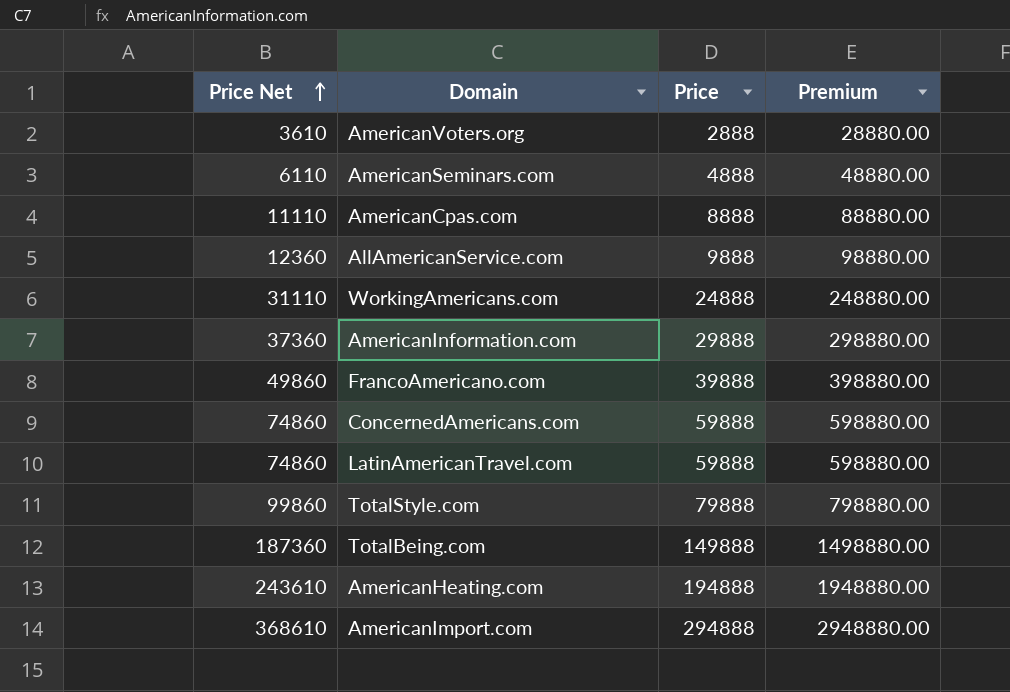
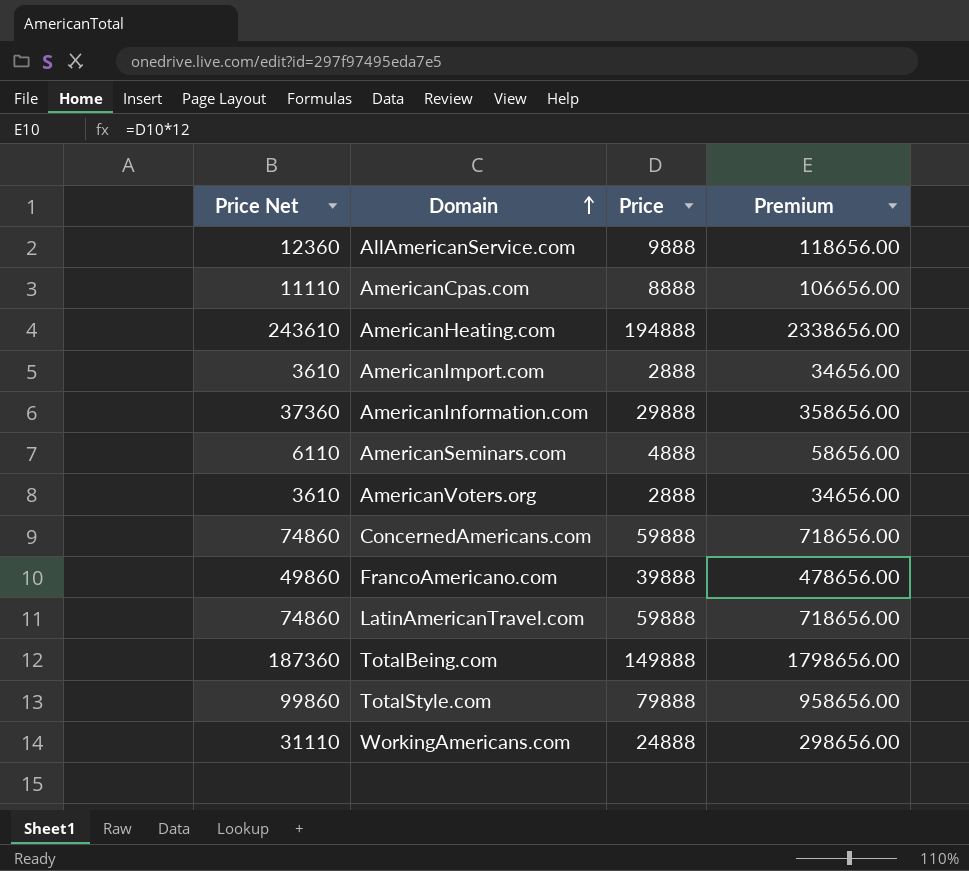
row order: Price Net ascending -> Domain ascending
column Premium | formula: [Price] * 10 -> [Price] * 12
AmericanImport.com | Price Net: 368610 -> 3610
AmericanImport.com | Price: 294888 -> 2888

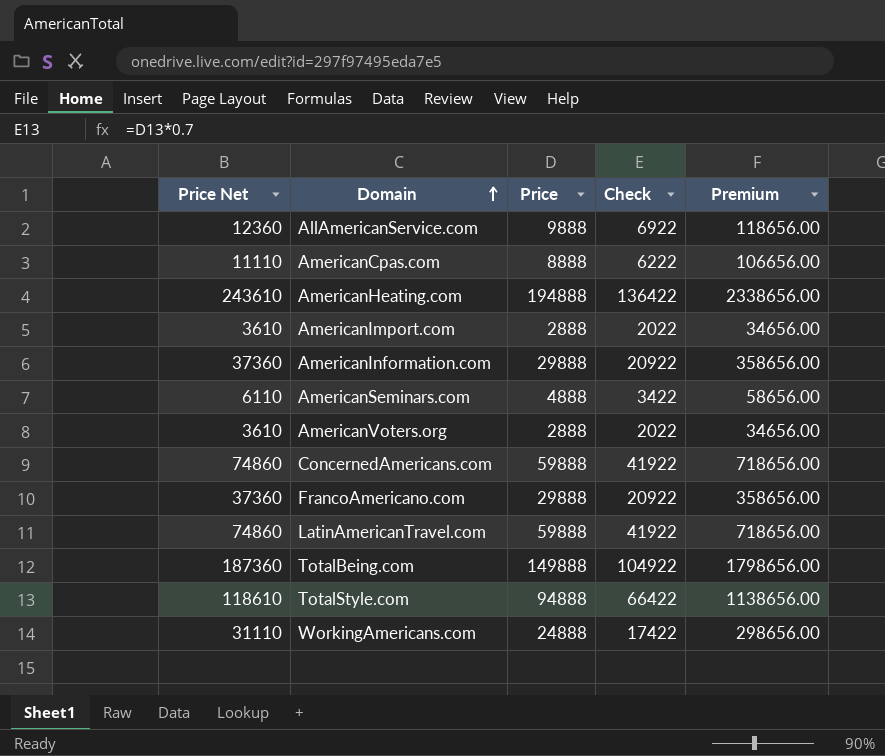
column Check | formula: none -> [Price] * 0.7
FrancoAmericano.com | Price Net: 49860 -> 37360
FrancoAmericano.com | Price: 39888 -> 29888
FrancoAmericano.com | Premium: 478656.00 -> 358656.00
TotalStyle.com | Price Net: 99860 -> 118610
TotalStyle.com | Price: 79888 -> 94888
TotalStyle.com | Premium: 958656.00 -> 1138656.00

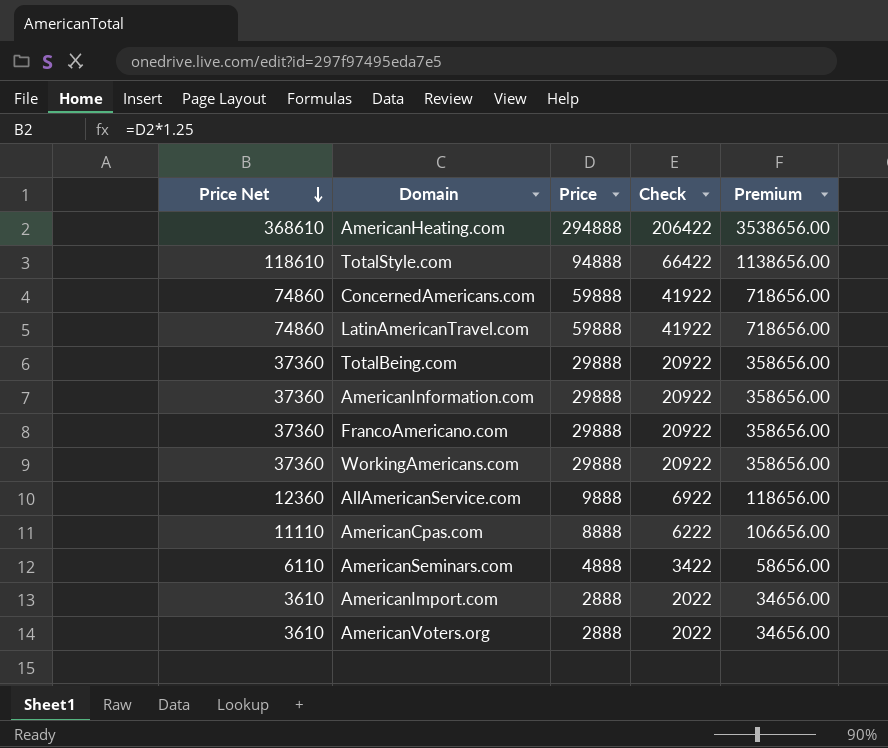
row order: Domain ascending -> Price Net descending
AmericanHeating.com | Price Net: 243610 -> 368610
AmericanHeating.com | Price: 194888 -> 294888
AmericanHeating.com | Check: 136422 -> 206422
AmericanHeating.com | Premium: 2338656.00 -> 3538656.00
TotalBeing.com | Price Net: 187360 -> 37360
TotalBeing.com | Price: 149888 -> 29888
TotalBeing.com | Check: 104922 -> 20922
TotalBeing.com | Premium: 1798656.00 -> 358656.00
WorkingAmericans.com | Price Net: 31110 -> 37360
WorkingAmericans.com | Price: 24888 -> 29888
WorkingAmericans.com | Check: 17422 -> 20922
WorkingAmericans.com | Premium: 298656.00 -> 358656.00

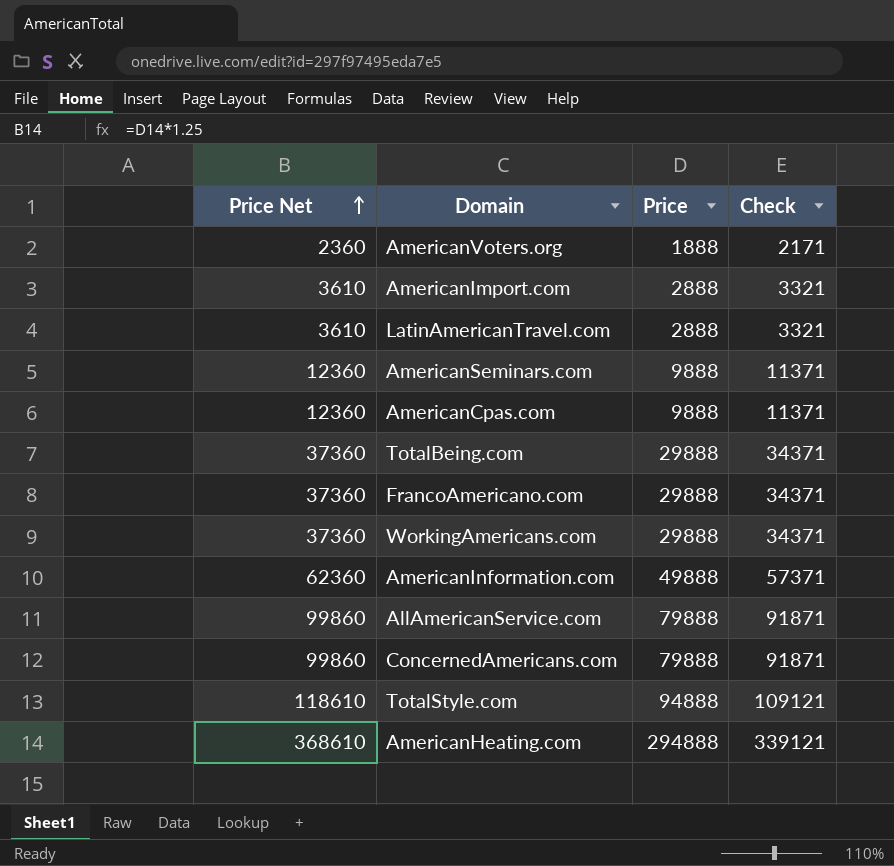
row order: Price Net descending -> Price Net ascending
column Premium | formula: [Price] * 12 -> none
column Check | formula: [Price] * 0.7 -> [Price] * 1.15
AmericanVoters.org | Price Net: 3610 -> 2360
AmericanVoters.org | Price: 2888 -> 1888
LatinAmericanTravel.com | Price Net: 74860 -> 3610
LatinAmericanTravel.com | Price: 59888 -> 2888
AmericanSeminars.com | Price Net: 6110 -> 12360
AmericanSeminars.com | Price: 4888 -> 9888
AmericanCpas.com | Price Net: 11110 -> 12360
AmericanCpas.com | Price: 8888 -> 9888
AmericanInformation.com | Price Net: 37360 -> 62360
AmericanInformation.com | Price: 29888 -> 49888
AllAmericanService.com | Price Net: 12360 -> 99860
AllAmericanService.com | Price: 9888 -> 79888
ConcernedAmericans.com | Price Net: 74860 -> 99860
ConcernedAmericans.com | Price: 59888 -> 79888

